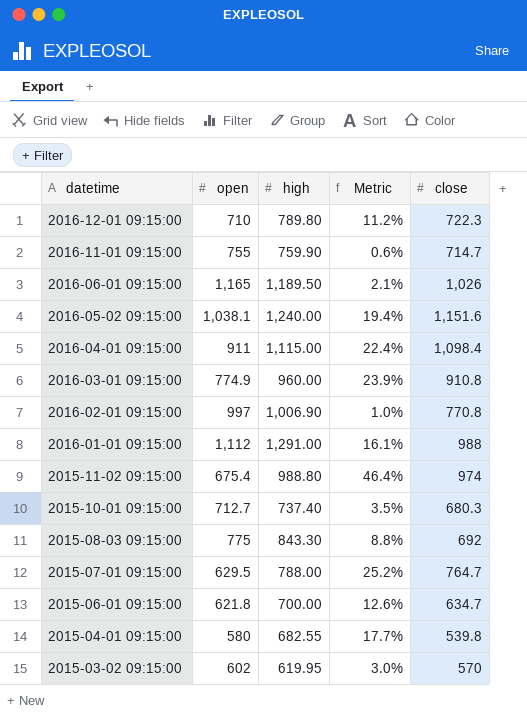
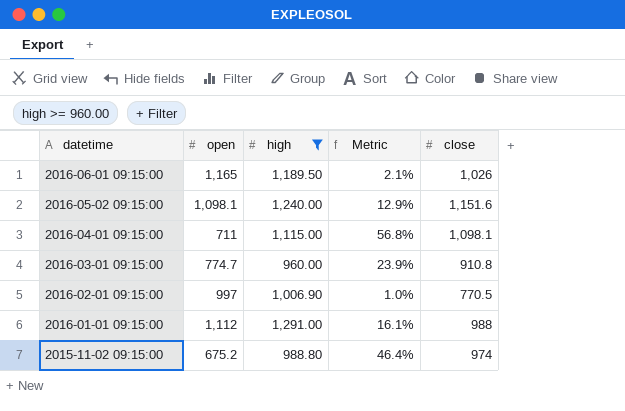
filter: none -> high >= 960.00
2016-05-02 09:15:00 | open: 1,038.1 -> 1,098.1
2016-05-02 09:15:00 | Metric: 19.4% -> 12.9%
2016-04-01 09:15:00 | open: 911 -> 711
2016-04-01 09:15:00 | Metric: 22.4% -> 56.8%
2016-04-01 09:15:00 | close: 1,098.4 -> 1,098.1
2016-03-01 09:15:00 | open: 774.9 -> 774.7
2016-02-01 09:15:00 | close: 770.8 -> 770.5
2015-11-02 09:15:00 | open: 675.4 -> 675.2

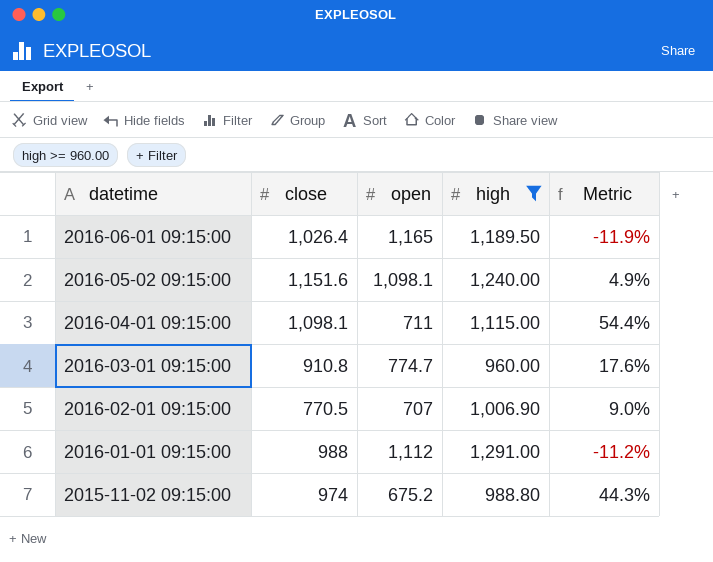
column close | position: 5 -> 2
column Metric | formula: ([high] - [open]) / [open] -> ([close] - [open]) / [open]
2016-06-01 09:15:00 | close: 1,026 -> 1,026.4
2016-02-01 09:15:00 | open: 997 -> 707

